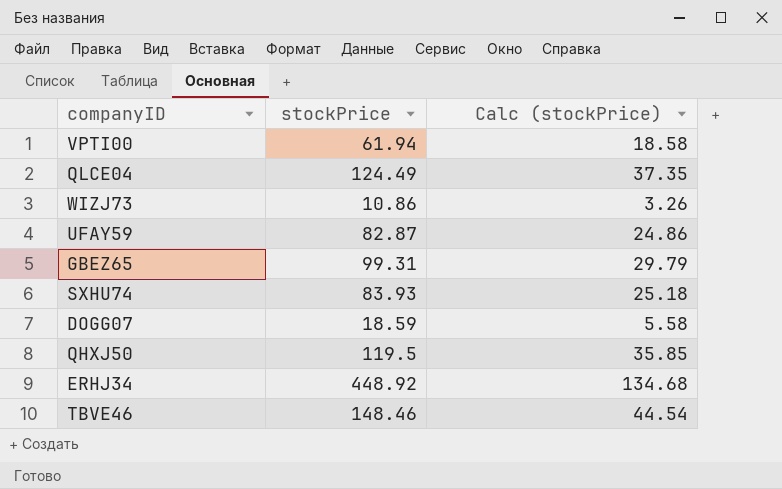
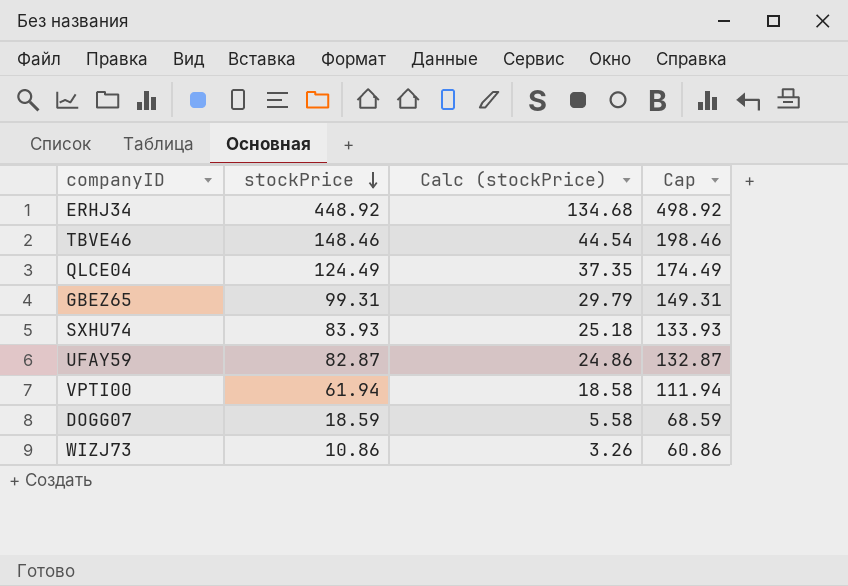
row order: none -> stockPrice descending
column Cap | formula: none -> [stockPrice] + 50
row QHXJ50: 119.5 | 35.85 -> none

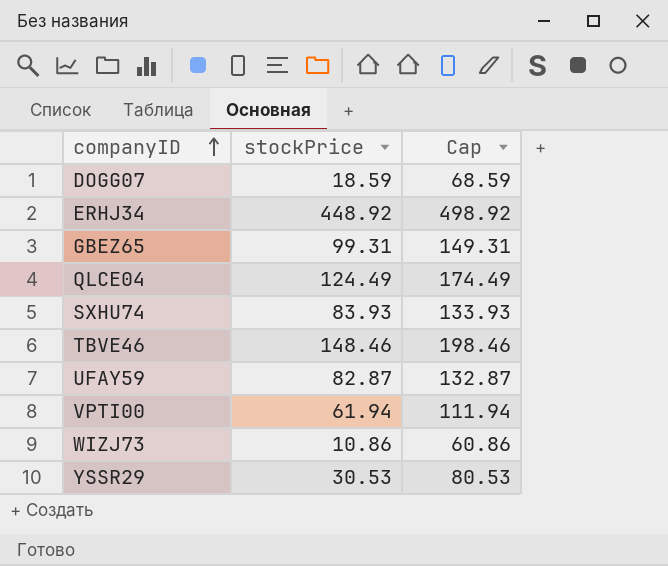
row order: stockPrice descending -> companyID ascending
column Calc (stockPrice) | formula: [stockPrice] * 0.3 -> none
row YSSR29: none -> 30.53 | 80.53

